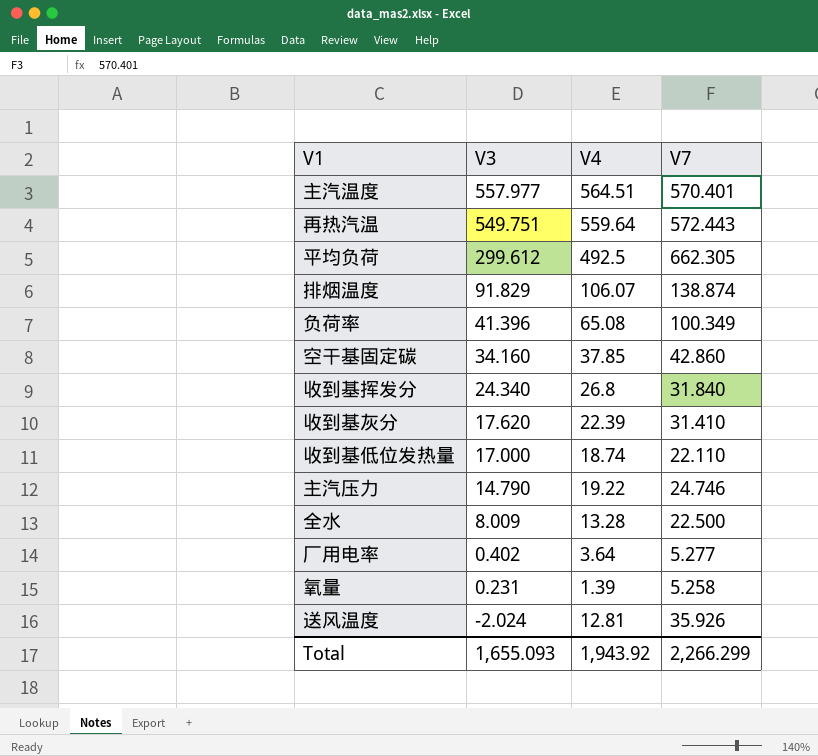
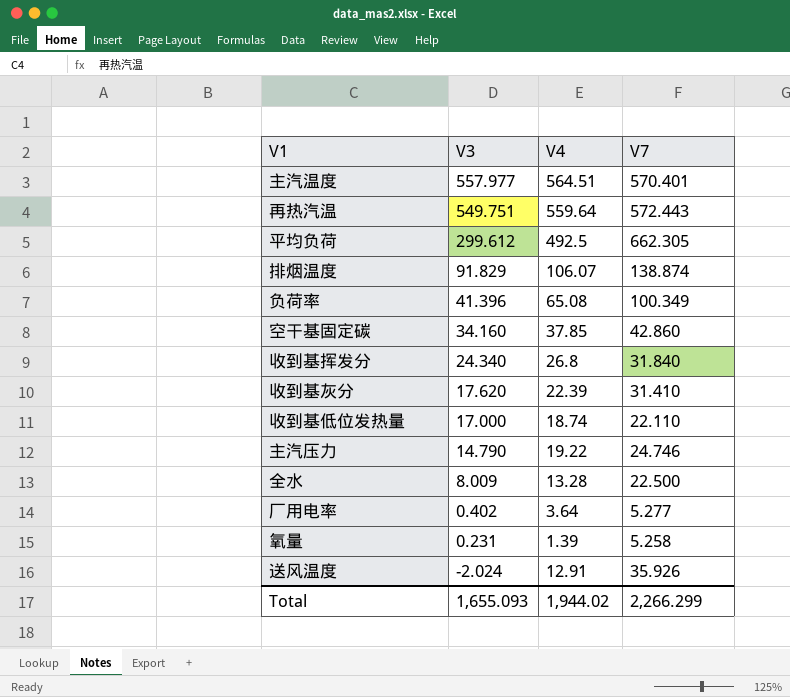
送风温度 | V4: 12.81 -> 12.91
Total | V4: 1,943.92 -> 1,944.02

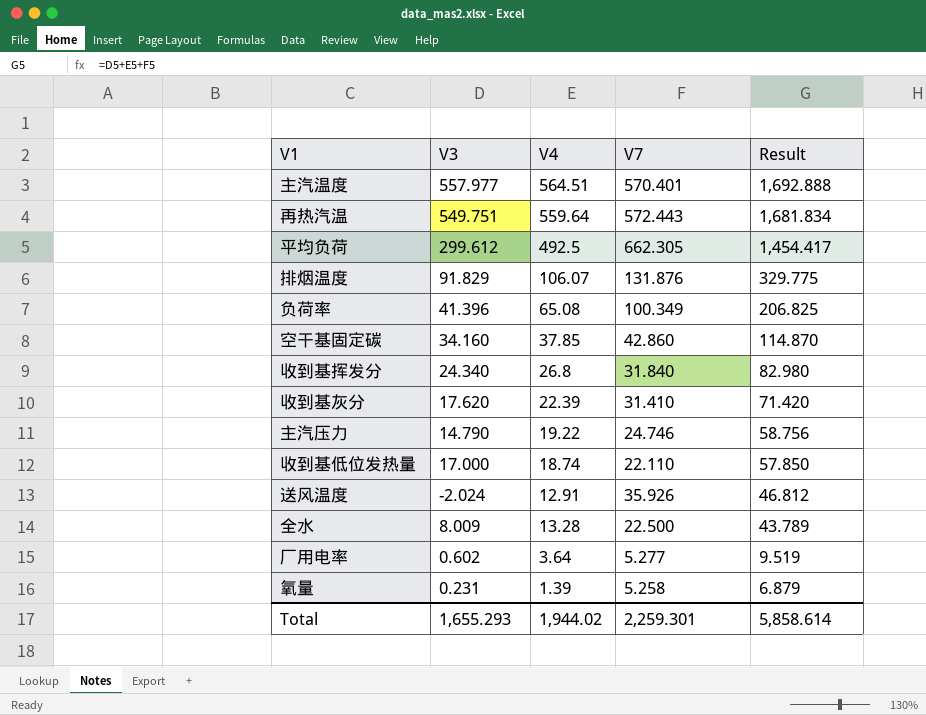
row order: V3 descending -> Result descending
column Result | formula: none -> [V3] + [V4] + [V7]
排烟温度 | V7: 138.874 -> 131.876
厂用电率 | V3: 0.402 -> 0.602
Total | V3: 1,655.093 -> 1,655.293
Total | V7: 2,266.299 -> 2,259.301

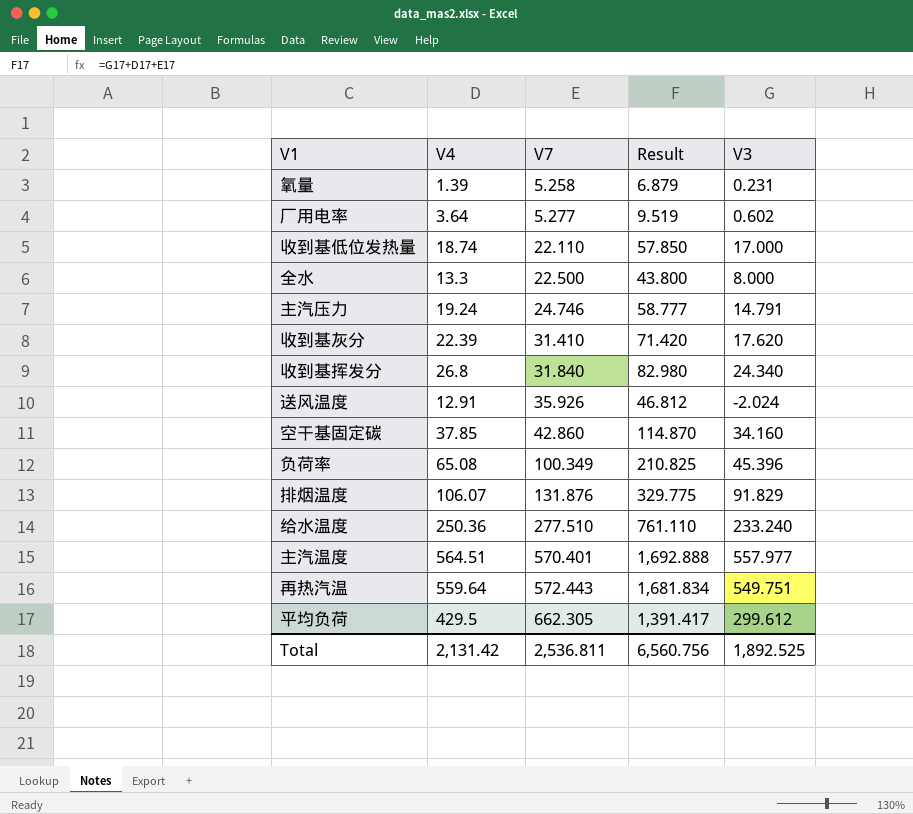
row order: Result descending -> V7 ascending
column V3 | position: 2 -> 5
全水 | V4: 13.28 -> 13.3
全水 | Result: 43.789 -> 43.800
全水 | V3: 8.009 -> 8.000
主汽压力 | V4: 19.22 -> 19.24
主汽压力 | Result: 58.756 -> 58.777
主汽压力 | V3: 14.790 -> 14.791
负荷率 | Result: 206.825 -> 210.825
负荷率 | V3: 41.396 -> 45.396
row 给水温度: none -> 250.36 | 277.510 | 761.110 | 233.240
平均负荷 | V4: 492.5 -> 429.5
平均负荷 | Result: 1,454.417 -> 1,391.417
Total | V4: 1,944.02 -> 2,131.42
Total | V7: 2,259.301 -> 2,536.811
Total | Result: 5,858.614 -> 6,560.756
Total | V3: 1,655.293 -> 1,892.525

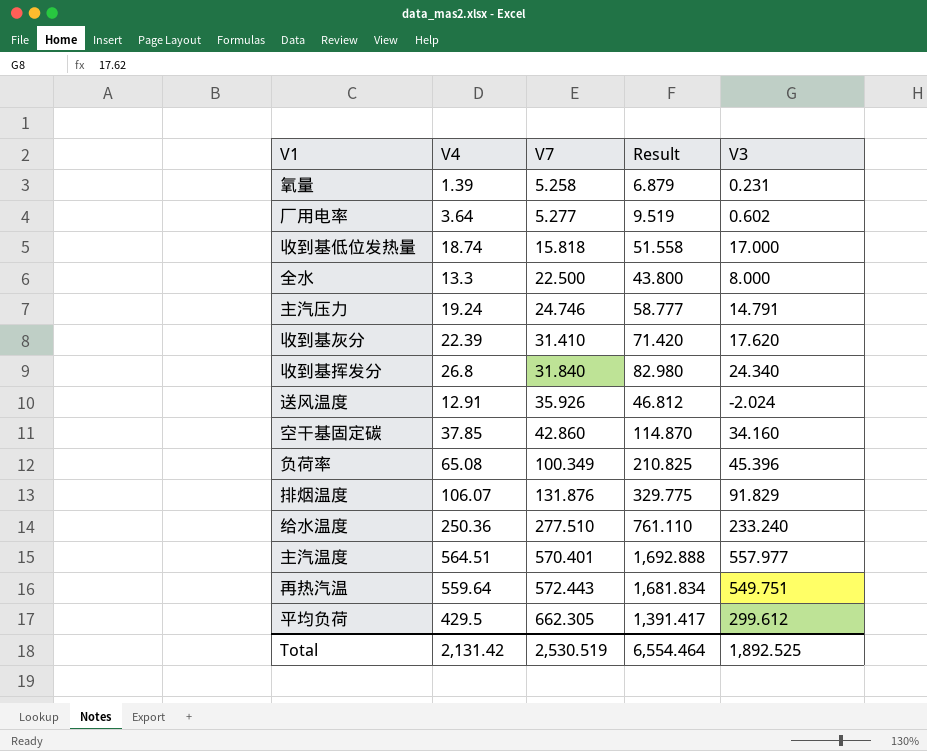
收到基低位发热量 | V7: 22.110 -> 15.818
收到基低位发热量 | Result: 57.850 -> 51.558
Total | V7: 2,536.811 -> 2,530.519
Total | Result: 6,560.756 -> 6,554.464

